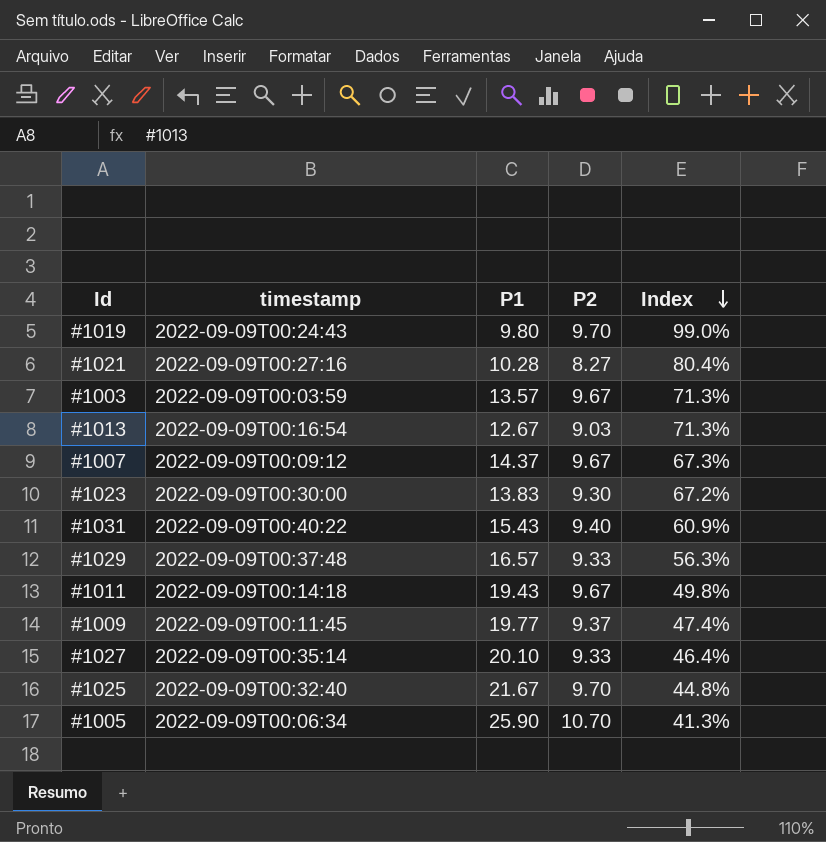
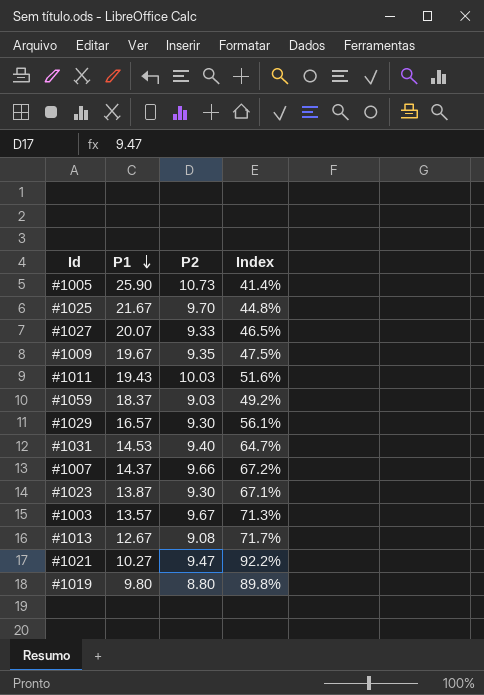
row order: Index descending -> P1 descending
column timestamp | position: 2 -> none
#1005 | P2: 10.70 -> 10.73
#1005 | Index: 41.3% -> 41.4%
#1027 | P1: 20.10 -> 20.07
#1027 | Index: 46.4% -> 46.5%
#1009 | P1: 19.77 -> 19.67
#1009 | P2: 9.37 -> 9.35
#1009 | Index: 47.4% -> 47.5%
#1011 | P2: 9.67 -> 10.03
#1011 | Index: 49.8% -> 51.6%
row #1059: none -> 18.37 | 9.03 | 49.2%
#1029 | P2: 9.33 -> 9.30
#1029 | Index: 56.3% -> 56.1%
#1031 | P1: 15.43 -> 14.53
#1031 | Index: 60.9% -> 64.7%
#1007 | P2: 9.67 -> 9.66
#1007 | Index: 67.3% -> 67.2%
#1023 | P1: 13.83 -> 13.87
#1023 | Index: 67.2% -> 67.1%
#1013 | P2: 9.03 -> 9.08
#1013 | Index: 71.3% -> 71.7%
#1021 | P1: 10.28 -> 10.27
#1021 | P2: 8.27 -> 9.47
#1021 | Index: 80.4% -> 92.2%
#1019 | P2: 9.70 -> 8.80
#1019 | Index: 99.0% -> 89.8%

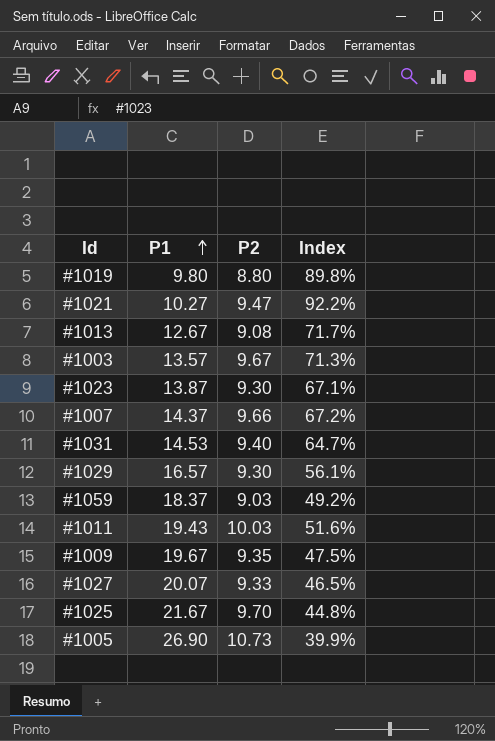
row order: P1 descending -> P1 ascending
#1005 | P1: 25.90 -> 26.90
#1005 | Index: 41.4% -> 39.9%

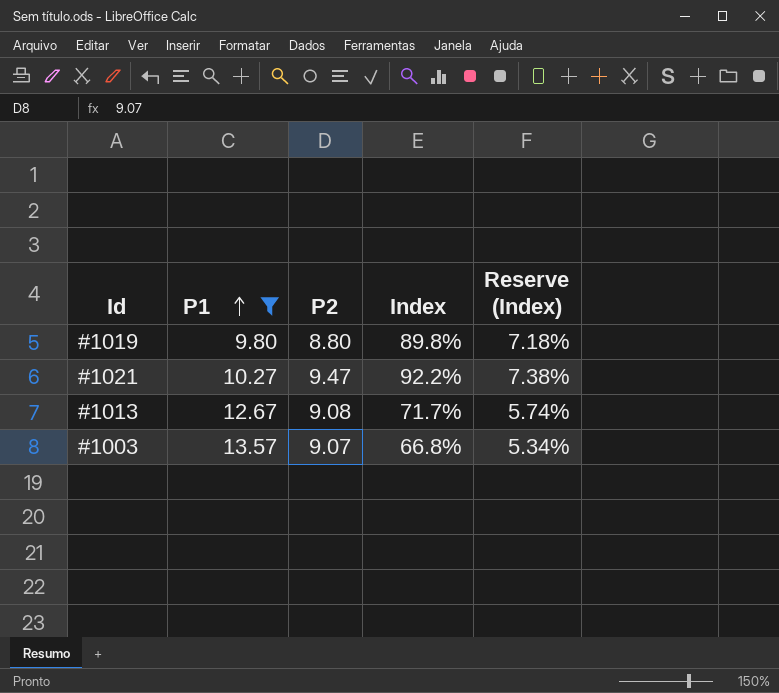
filter: none -> P1 <= 13.57
column Reserve (Index) | formula: none -> [Index] * 0.08
#1003 | P2: 9.67 -> 9.07
#1003 | Index: 71.3% -> 66.8%

